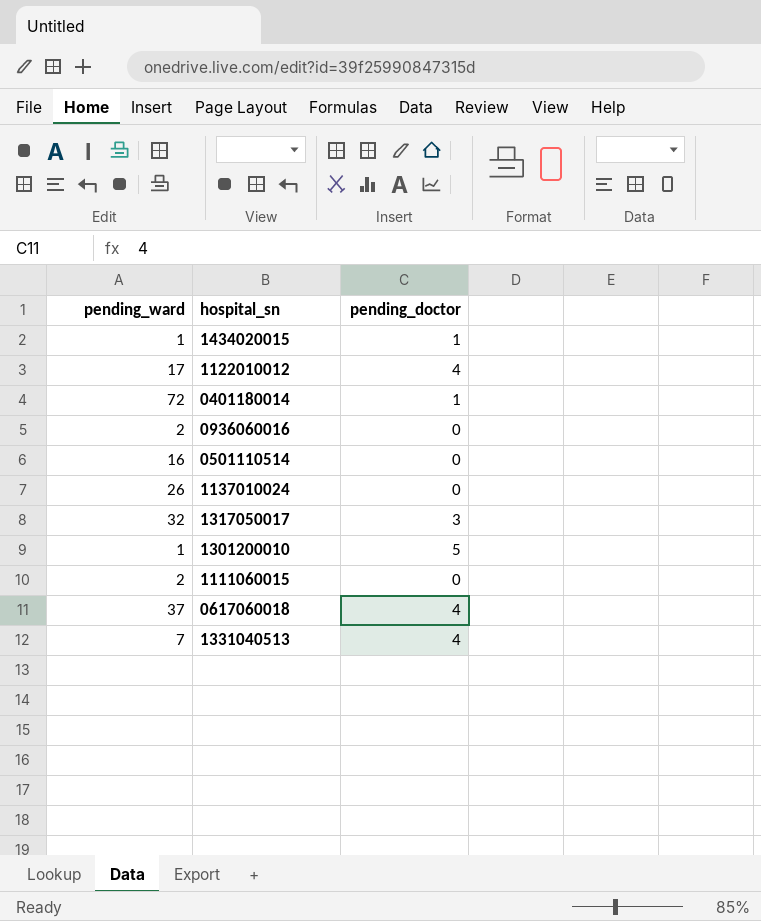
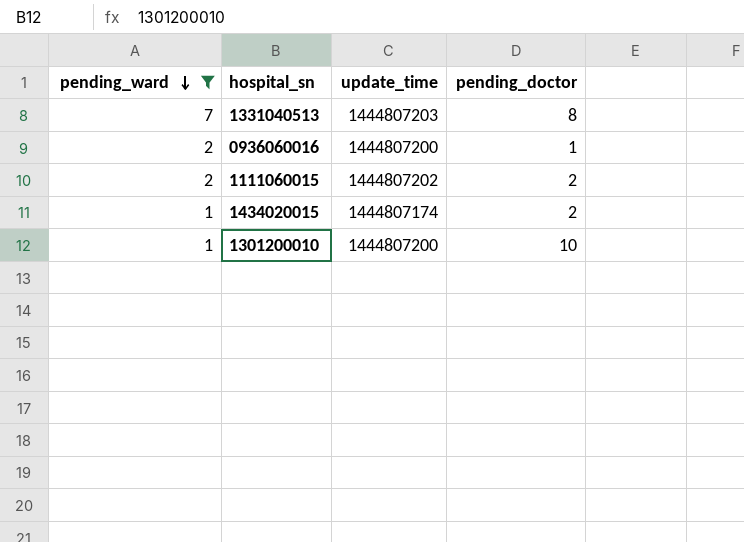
filter: none -> pending_ward <= 7
row order: none -> pending_ward descending
column update_time | position: none -> 3
1331040513 | pending_doctor: 4 -> 8
0936060016 | pending_doctor: 0 -> 1
1111060015 | pending_doctor: 0 -> 2
1434020015 | pending_doctor: 1 -> 2
1301200010 | pending_doctor: 5 -> 10

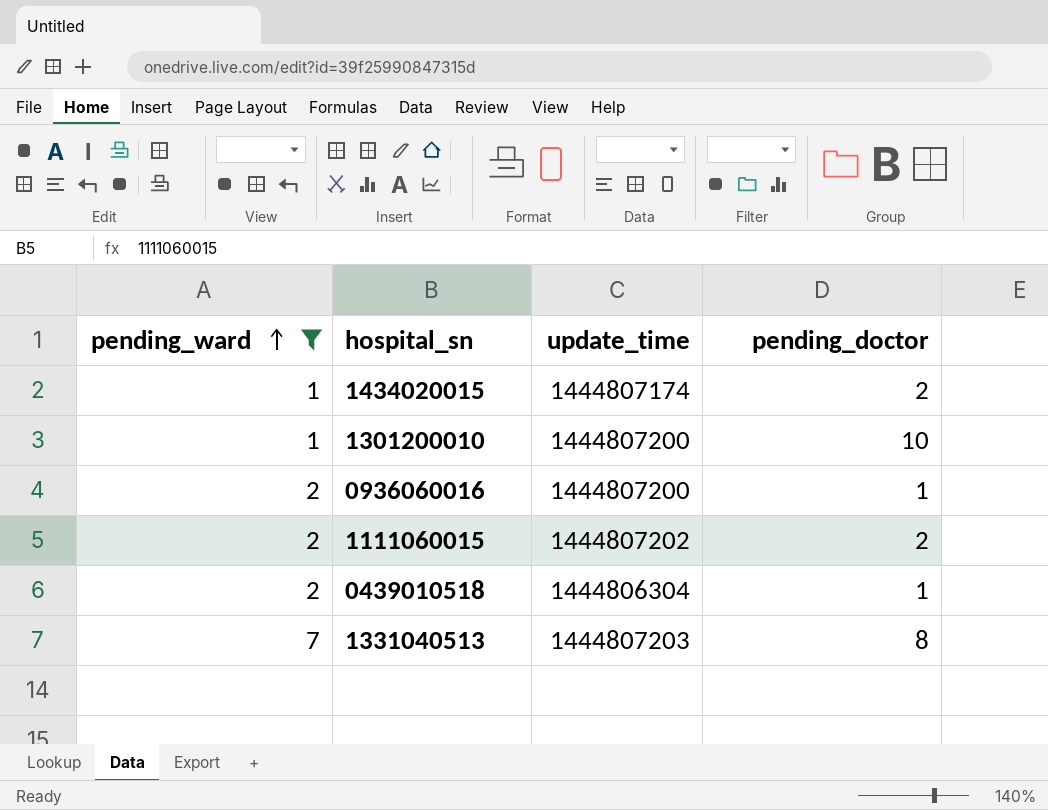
row order: pending_ward descending -> pending_ward ascending
row 0439010518: none -> 2 | 1444806304 | 1

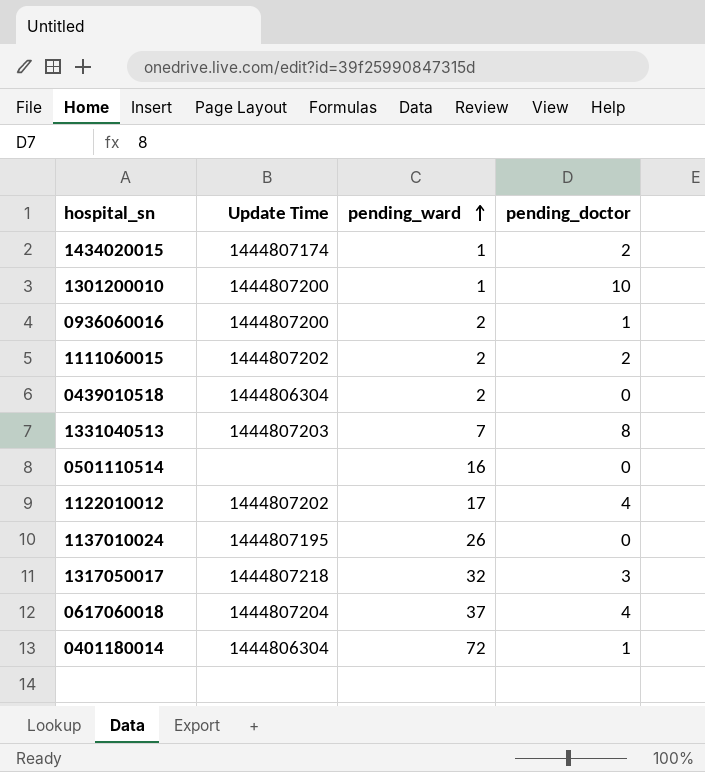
filter: pending_ward <= 7 -> none
column name: update_time -> Update Time
column pending_ward | position: 1 -> 3
0439010518 | pending_doctor: 1 -> 0

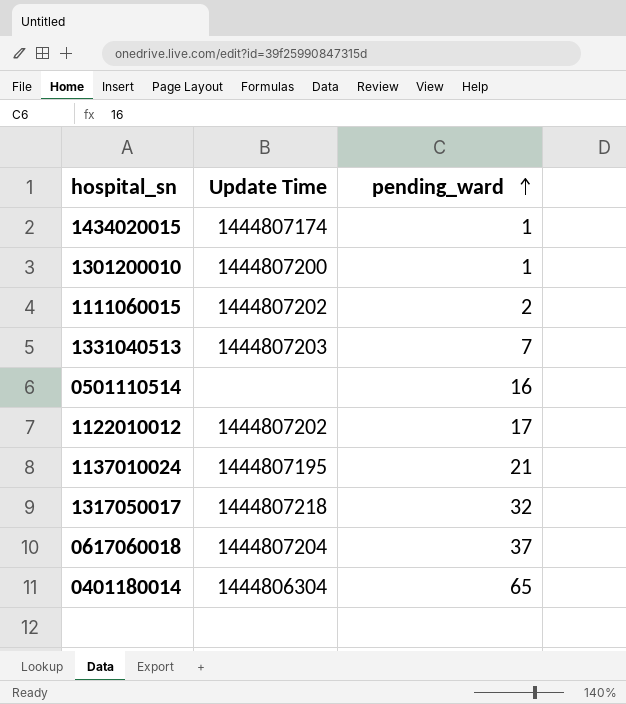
column pending_doctor | position: 4 -> none
row 0936060016: 1444807200 | 2 | 1 -> none
row 0439010518: 1444806304 | 2 | 0 -> none
1137010024 | pending_ward: 26 -> 21
0401180014 | pending_ward: 72 -> 65

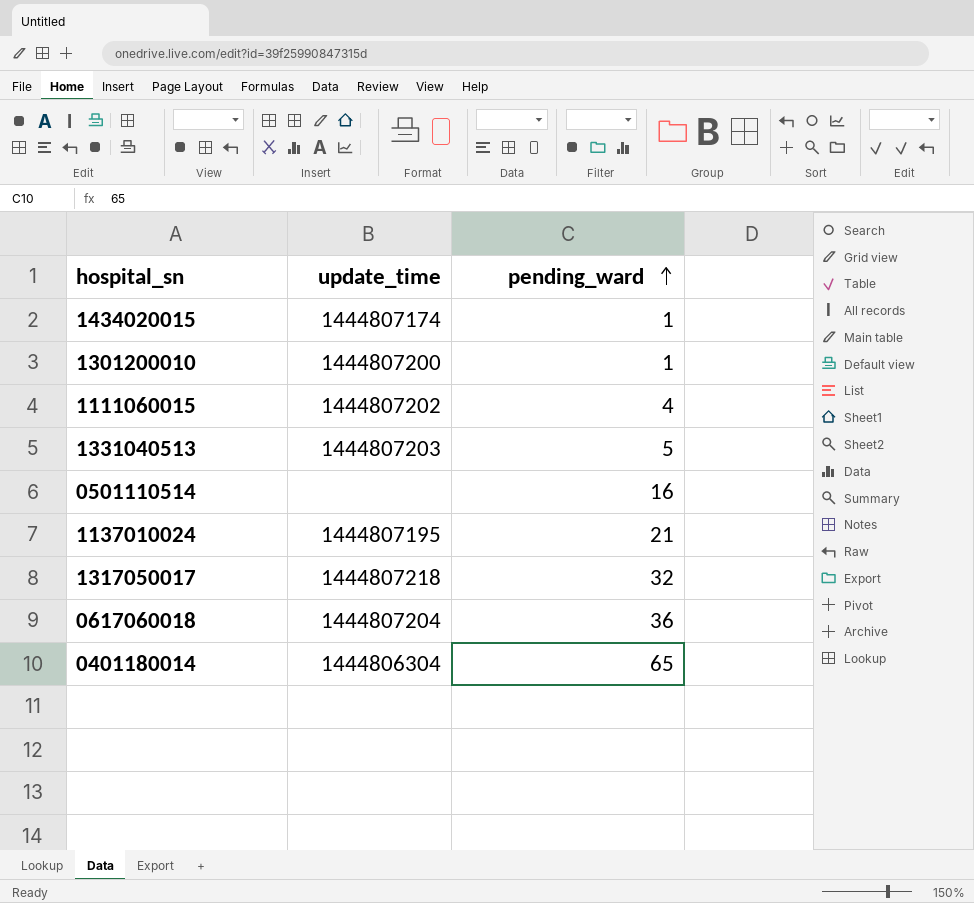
column name: Update Time -> update_time
row 1122010012: 1444807202 | 17 -> none
1111060015 | pending_ward: 2 -> 4
1331040513 | pending_ward: 7 -> 5
0617060018 | pending_ward: 37 -> 36

